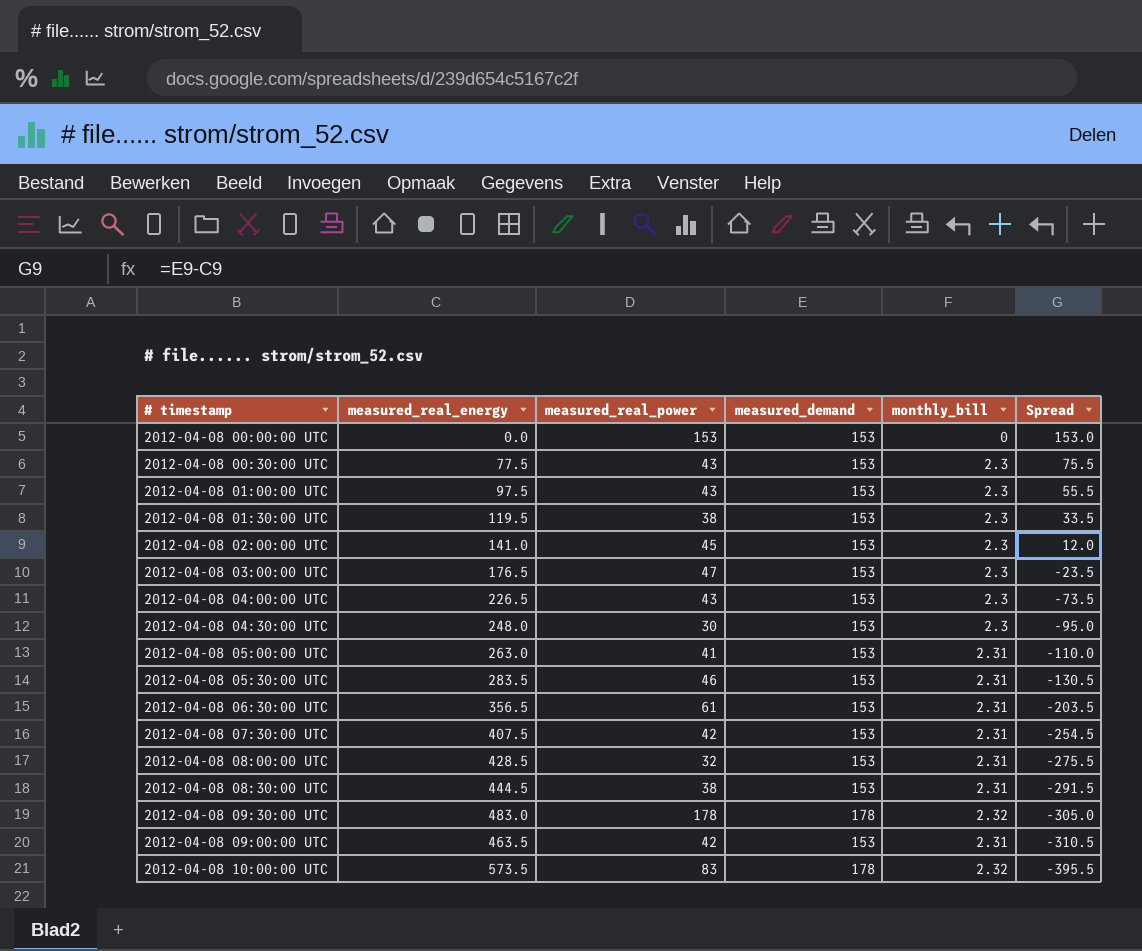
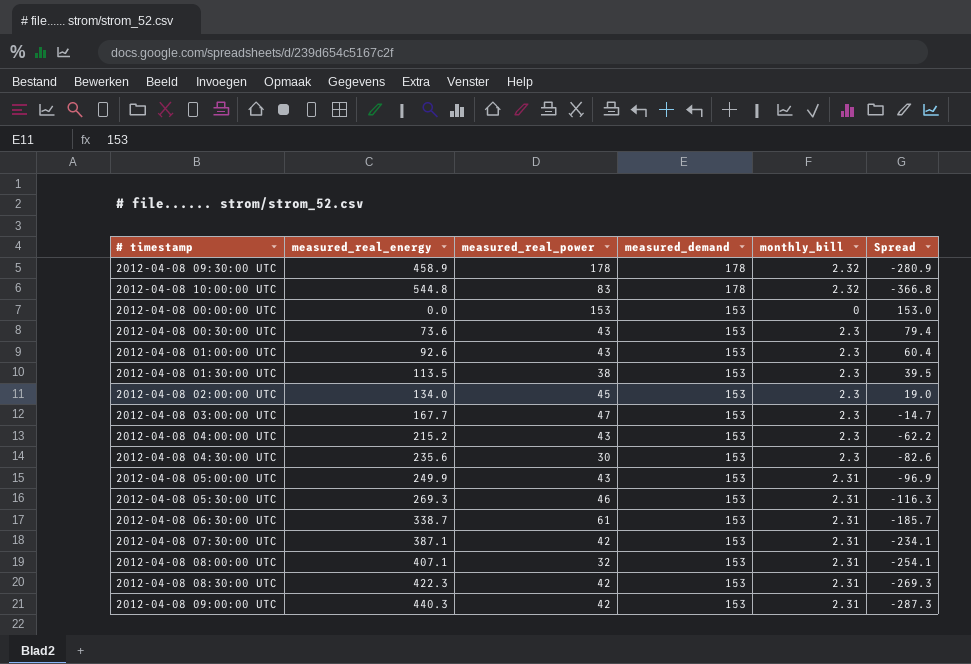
row order: Spread descending -> measured_demand descending
2012-04-08 09:30:00 UTC | measured_real_energy: 483.0 -> 458.9
2012-04-08 09:30:00 UTC | Spread: -305.0 -> -280.9
2012-04-08 10:00:00 UTC | measured_real_energy: 573.5 -> 544.8
2012-04-08 10:00:00 UTC | Spread: -395.5 -> -366.8
2012-04-08 00:30:00 UTC | measured_real_energy: 77.5 -> 73.6
2012-04-08 00:30:00 UTC | Spread: 75.5 -> 79.4
2012-04-08 01:00:00 UTC | measured_real_energy: 97.5 -> 92.6
2012-04-08 01:00:00 UTC | Spread: 55.5 -> 60.4
2012-04-08 01:30:00 UTC | measured_real_energy: 119.5 -> 113.5
2012-04-08 01:30:00 UTC | Spread: 33.5 -> 39.5
2012-04-08 02:00:00 UTC | measured_real_energy: 141.0 -> 134.0
2012-04-08 02:00:00 UTC | Spread: 12.0 -> 19.0
2012-04-08 03:00:00 UTC | measured_real_energy: 176.5 -> 167.7
2012-04-08 03:00:00 UTC | Spread: -23.5 -> -14.7
2012-04-08 04:00:00 UTC | measured_real_energy: 226.5 -> 215.2
2012-04-08 04:00:00 UTC | Spread: -73.5 -> -62.2
2012-04-08 04:30:00 UTC | measured_real_energy: 248.0 -> 235.6
2012-04-08 04:30:00 UTC | Spread: -95.0 -> -82.6
2012-04-08 05:00:00 UTC | measured_real_energy: 263.0 -> 249.9
2012-04-08 05:00:00 UTC | measured_real_power: 41 -> 43
2012-04-08 05:00:00 UTC | Spread: -110.0 -> -96.9
2012-04-08 05:30:00 UTC | measured_real_energy: 283.5 -> 269.3
2012-04-08 05:30:00 UTC | Spread: -130.5 -> -116.3
2012-04-08 06:30:00 UTC | measured_real_energy: 356.5 -> 338.7
2012-04-08 06:30:00 UTC | Spread: -203.5 -> -185.7
2012-04-08 07:30:00 UTC | measured_real_energy: 407.5 -> 387.1
2012-04-08 07:30:00 UTC | Spread: -254.5 -> -234.1
2012-04-08 08:00:00 UTC | measured_real_energy: 428.5 -> 407.1
2012-04-08 08:00:00 UTC | Spread: -275.5 -> -254.1
2012-04-08 08:30:00 UTC | measured_real_energy: 444.5 -> 422.3
2012-04-08 08:30:00 UTC | measured_real_power: 38 -> 42
2012-04-08 08:30:00 UTC | Spread: -291.5 -> -269.3
2012-04-08 09:00:00 UTC | measured_real_energy: 463.5 -> 440.3
2012-04-08 09:00:00 UTC | Spread: -310.5 -> -287.3

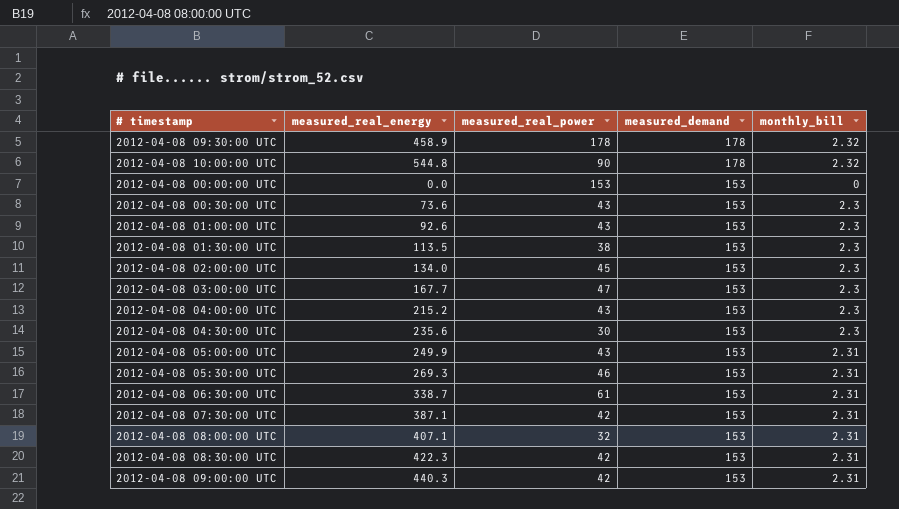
column Spread | formula: [measured_demand] - [measured_real_energy] -> none
2012-04-08 10:00:00 UTC | measured_real_power: 83 -> 90

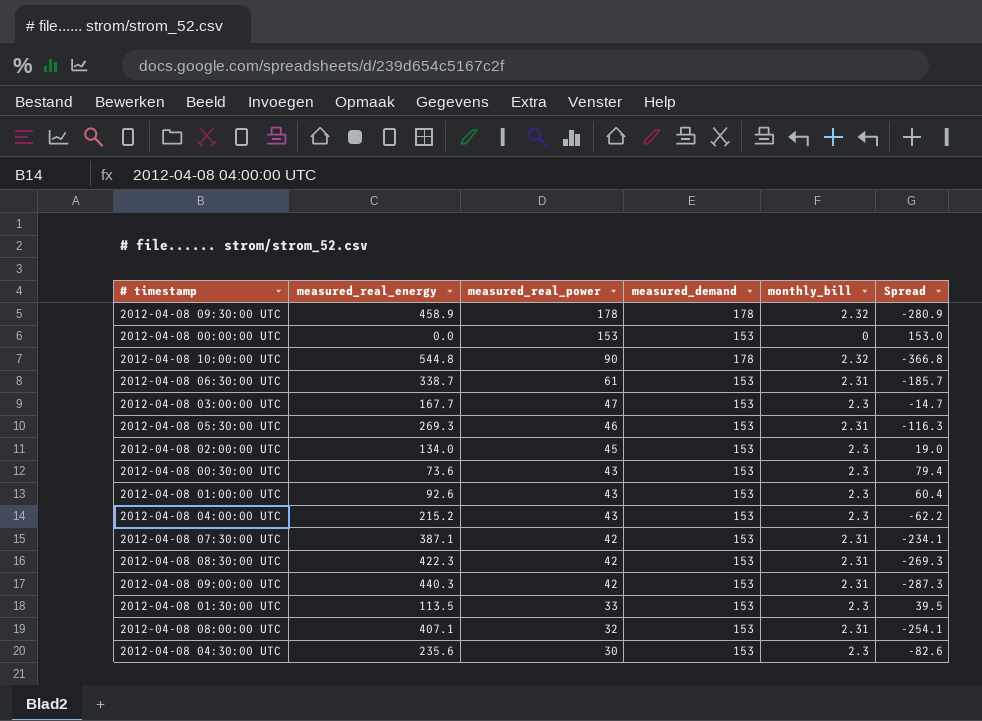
row order: measured_demand descending -> measured_real_power descending
column Spread | formula: none -> [measured_demand] - [measured_real_energy]
row 2012-04-08 05:00:00 UTC: 249.9 | 43 | 153 | 2.31 -> none
2012-04-08 01:30:00 UTC | measured_real_power: 38 -> 33

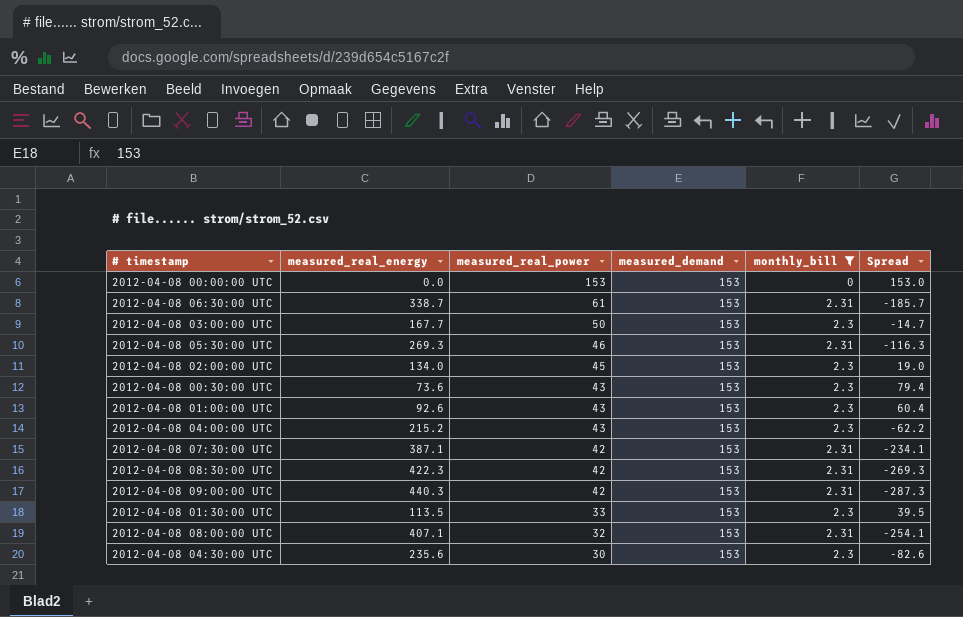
filter: none -> monthly_bill != 2.32
2012-04-08 03:00:00 UTC | measured_real_power: 47 -> 50

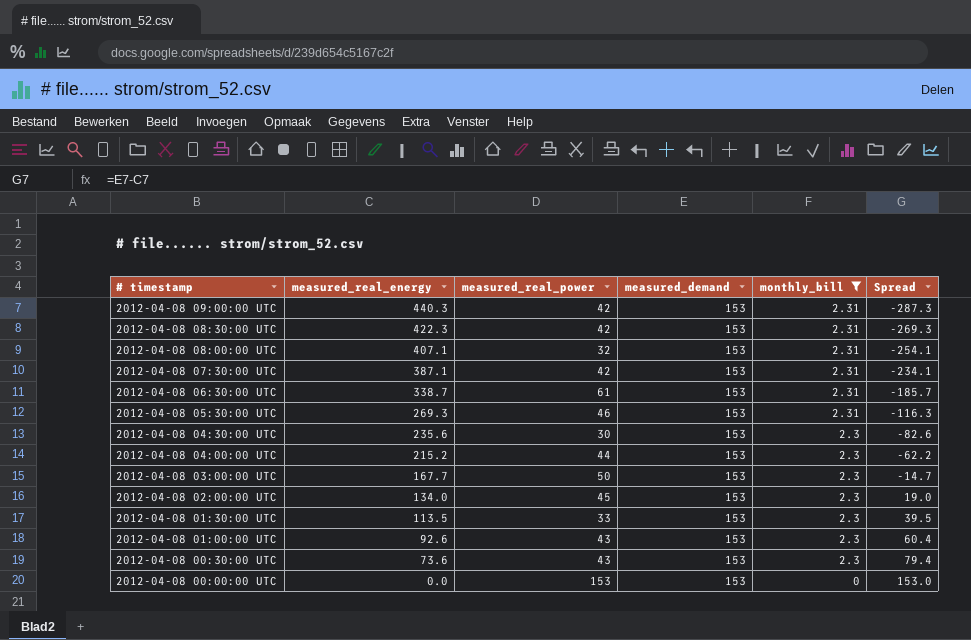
row order: measured_real_power descending -> # timestamp descending
2012-04-08 04:00:00 UTC | measured_real_power: 43 -> 44

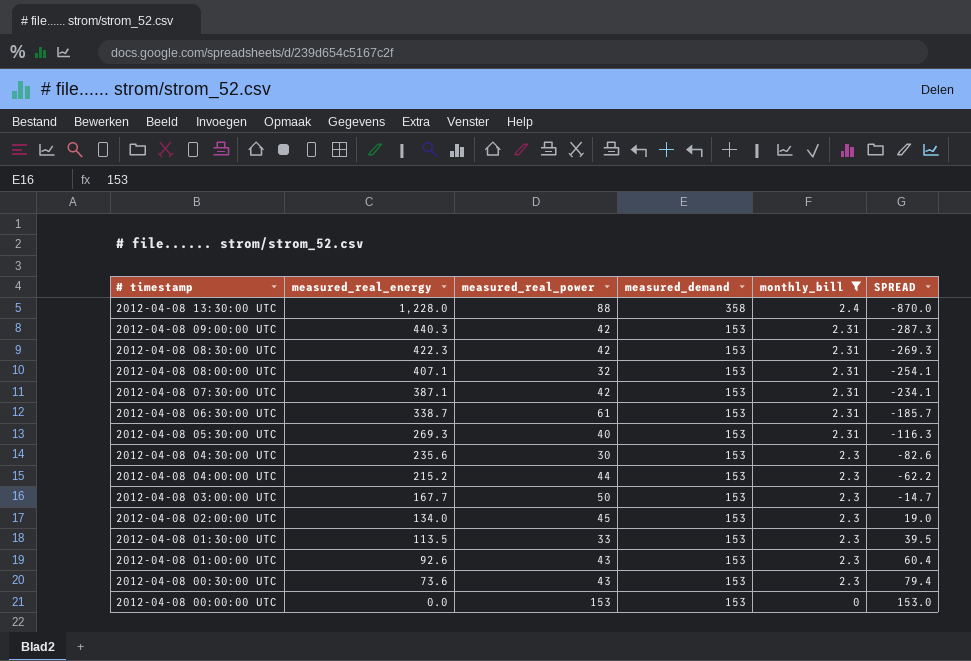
column name: Spread -> SPREAD
row 2012-04-08 13:30:00 UTC: none -> 1,228.0 | 88 | 358 | 2.4 | -870.0
2012-04-08 05:30:00 UTC | measured_real_power: 46 -> 40

